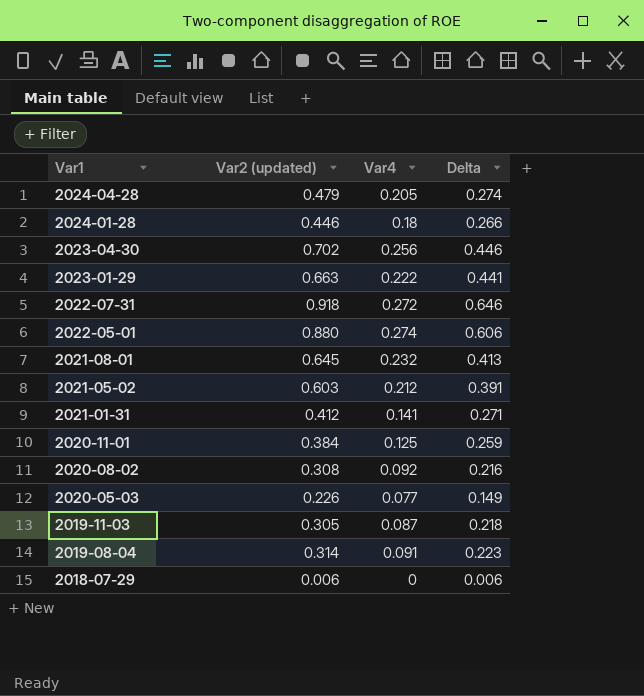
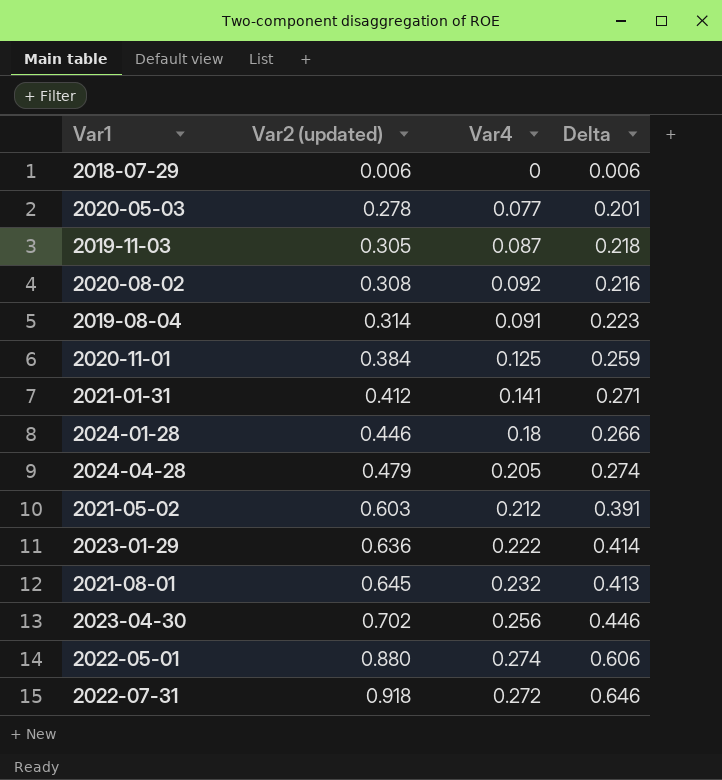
row order: Var1 descending -> Var2 (updated) ascending
2020-05-03 | Var2 (updated): 0.226 -> 0.278
2020-05-03 | Delta: 0.149 -> 0.201
2023-01-29 | Var2 (updated): 0.663 -> 0.636
2023-01-29 | Delta: 0.441 -> 0.414

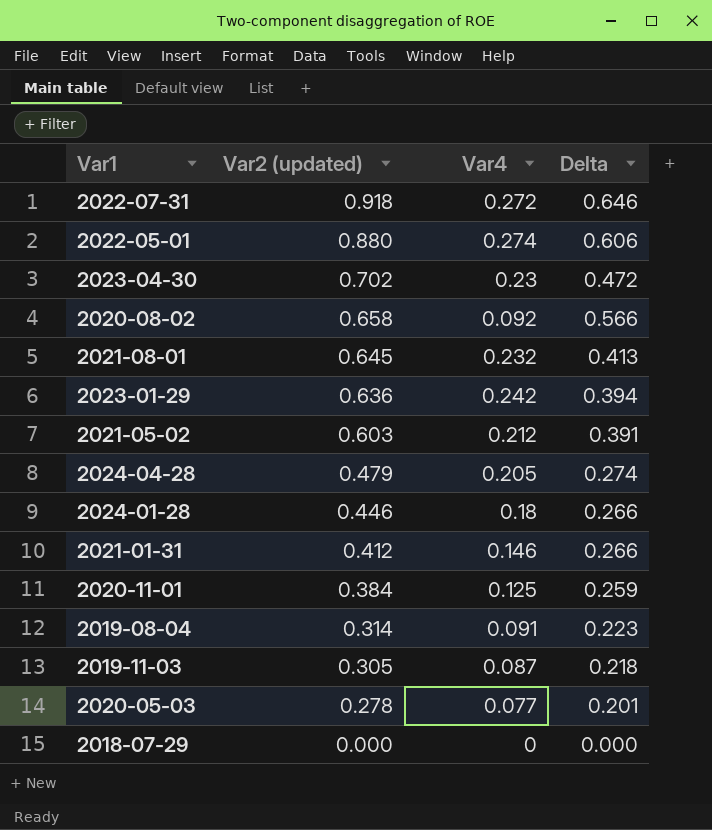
row order: Var2 (updated) ascending -> Var2 (updated) descending
2023-04-30 | Var4: 0.256 -> 0.23
2023-04-30 | Delta: 0.446 -> 0.472
2020-08-02 | Var2 (updated): 0.308 -> 0.658
2020-08-02 | Delta: 0.216 -> 0.566
2023-01-29 | Var4: 0.222 -> 0.242
2023-01-29 | Delta: 0.414 -> 0.394
2021-01-31 | Var4: 0.141 -> 0.146
2021-01-31 | Delta: 0.271 -> 0.266
2018-07-29 | Var2 (updated): 0.006 -> 0.000
2018-07-29 | Delta: 0.006 -> 0.000

